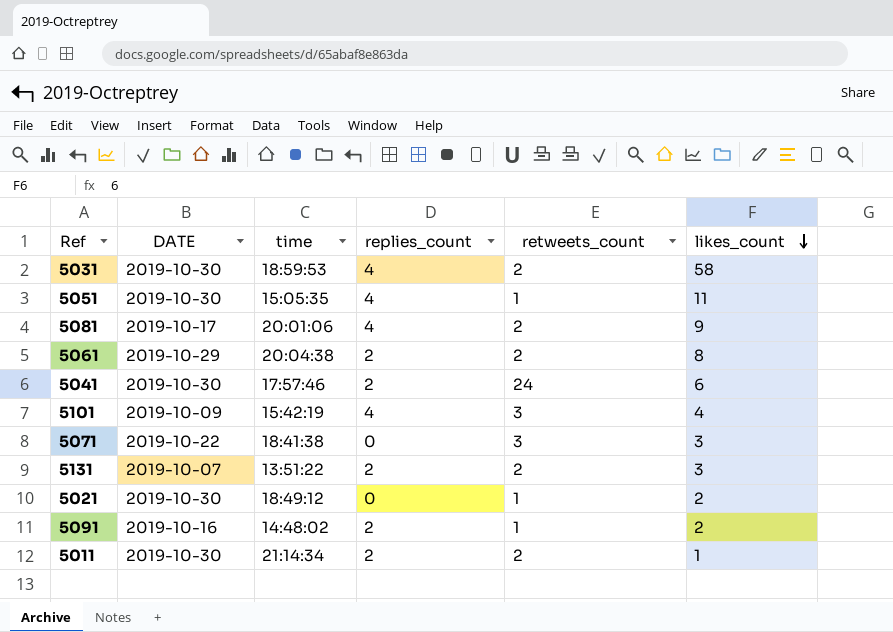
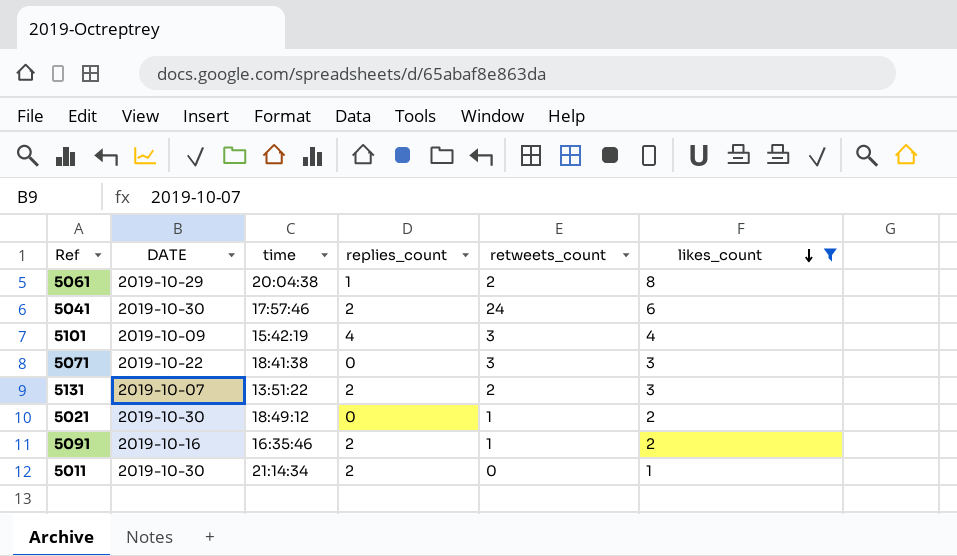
filter: none -> likes_count <= 8
5061 | replies_count: 2 -> 1
5091 | time: 14:48:02 -> 16:35:46
5011 | retweets_count: 2 -> 0

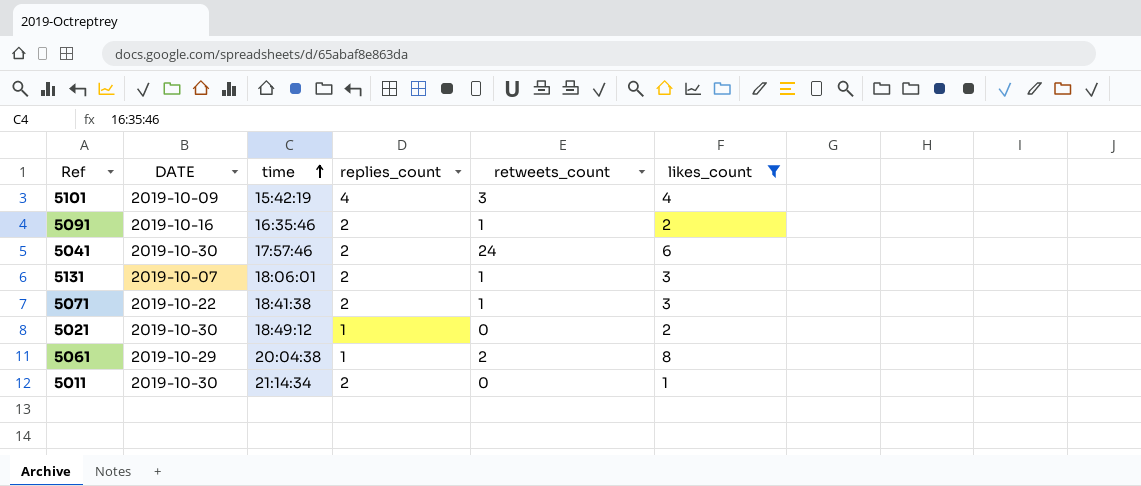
row order: likes_count descending -> time ascending
5131 | time: 13:51:22 -> 18:06:01
5131 | retweets_count: 2 -> 1
5071 | replies_count: 0 -> 2
5071 | retweets_count: 3 -> 1
5021 | replies_count: 0 -> 1
5021 | retweets_count: 1 -> 0

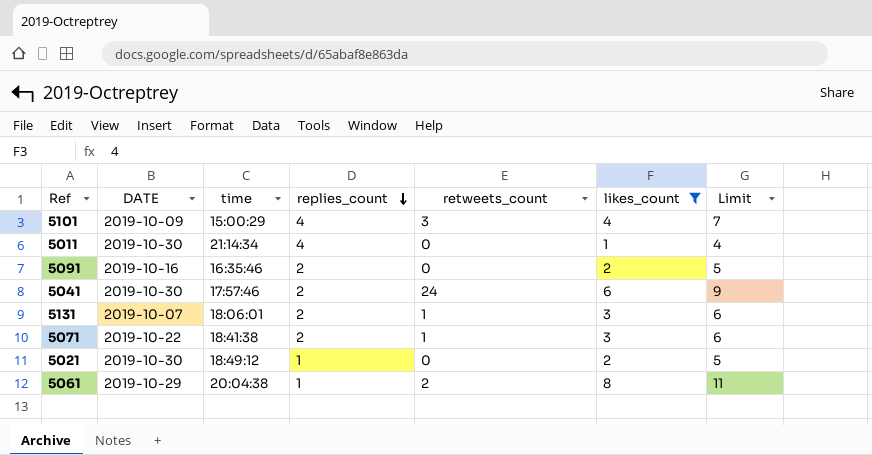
row order: time ascending -> replies_count descending
column Limit | formula: none -> [likes_count] + 3
5101 | time: 15:42:19 -> 15:00:29
5011 | replies_count: 2 -> 4
5091 | retweets_count: 1 -> 0

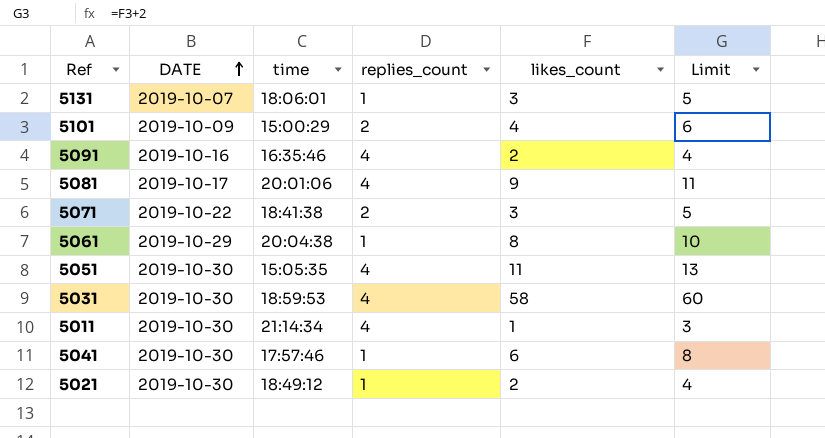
filter: likes_count <= 8 -> none
row order: replies_count descending -> DATE ascending
column retweets_count | position: 5 -> none
column Limit | formula: [likes_count] + 3 -> [likes_count] + 2
5131 | replies_count: 2 -> 1
5101 | replies_count: 4 -> 2
5091 | replies_count: 2 -> 4
5041 | replies_count: 2 -> 1

